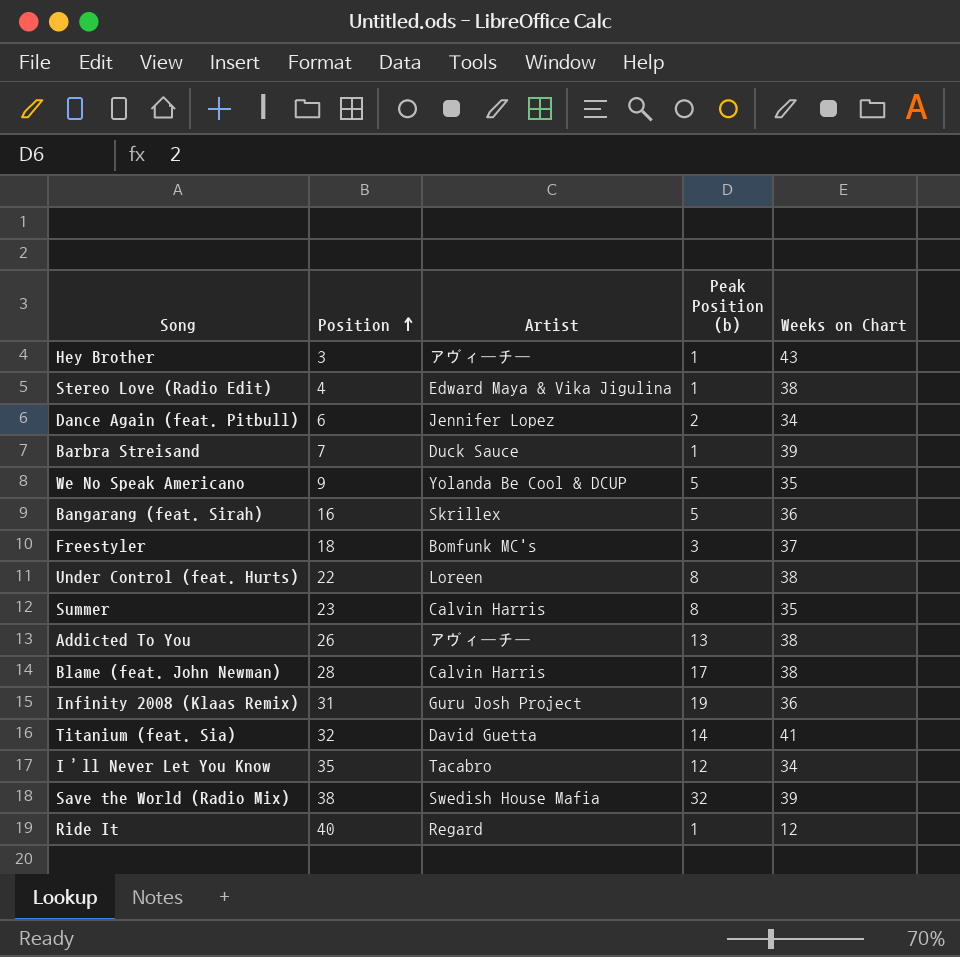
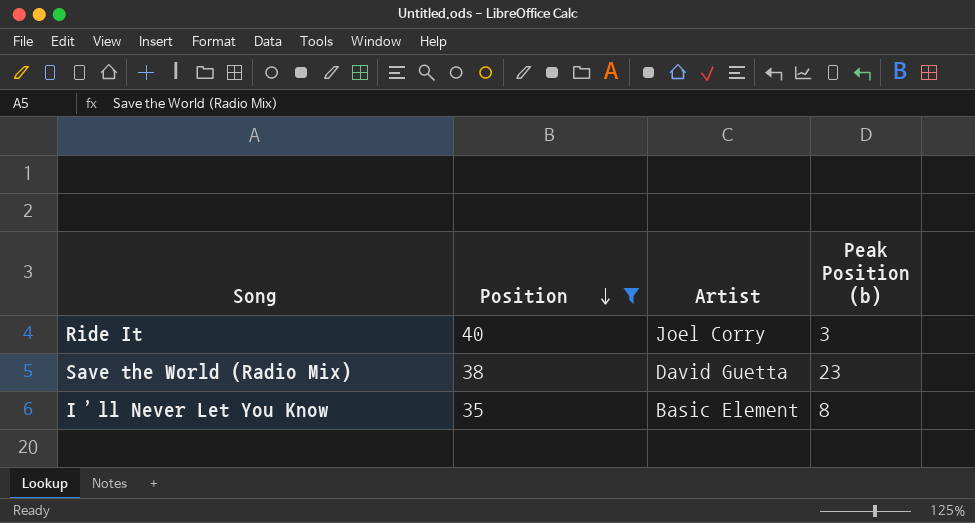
filter: none -> Position >= 35
row order: Position ascending -> Position descending
column Weeks on Chart | position: 5 -> none
Ride It | Artist: Regard -> Joel Corry
Ride It | Peak Position (b): 1 -> 3
Save the World (Radio Mix) | Artist: Swedish House Mafia -> David Guetta
Save the World (Radio Mix) | Peak Position (b): 32 -> 23
I’ll Never Let You Know | Artist: Tacabro -> Basic Element
I’ll Never Let You Know | Peak Position (b): 12 -> 8

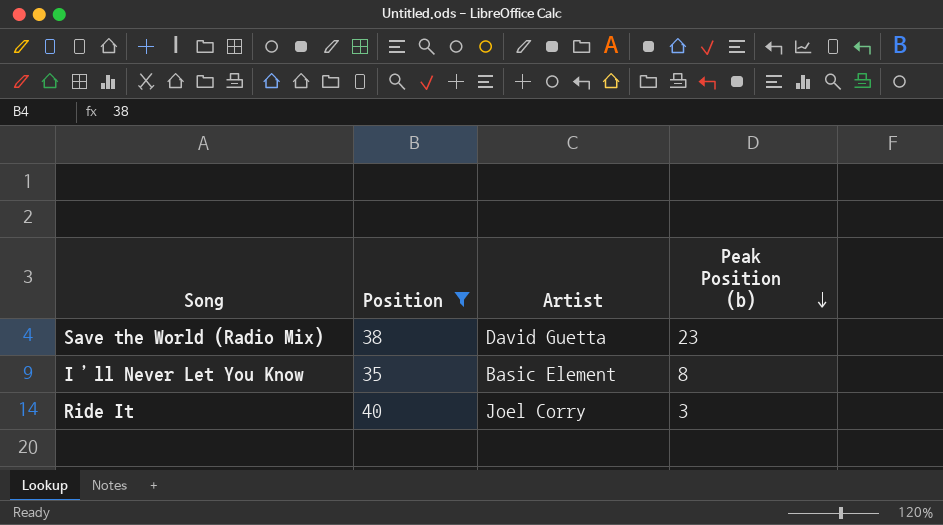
row order: Position descending -> Peak Position (b) descending

